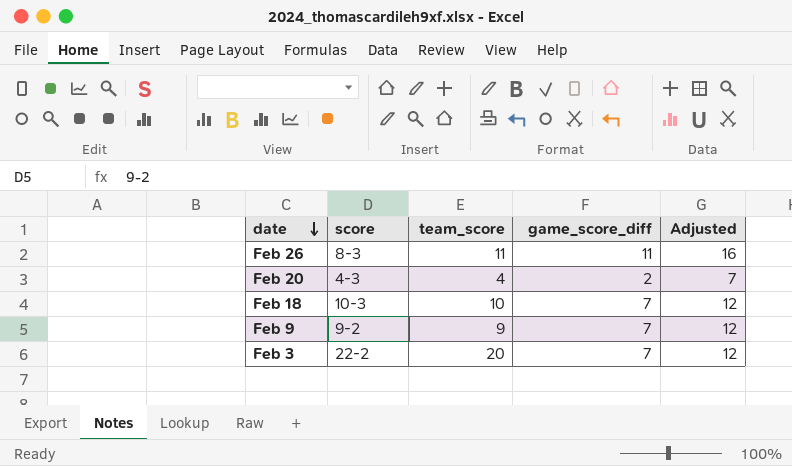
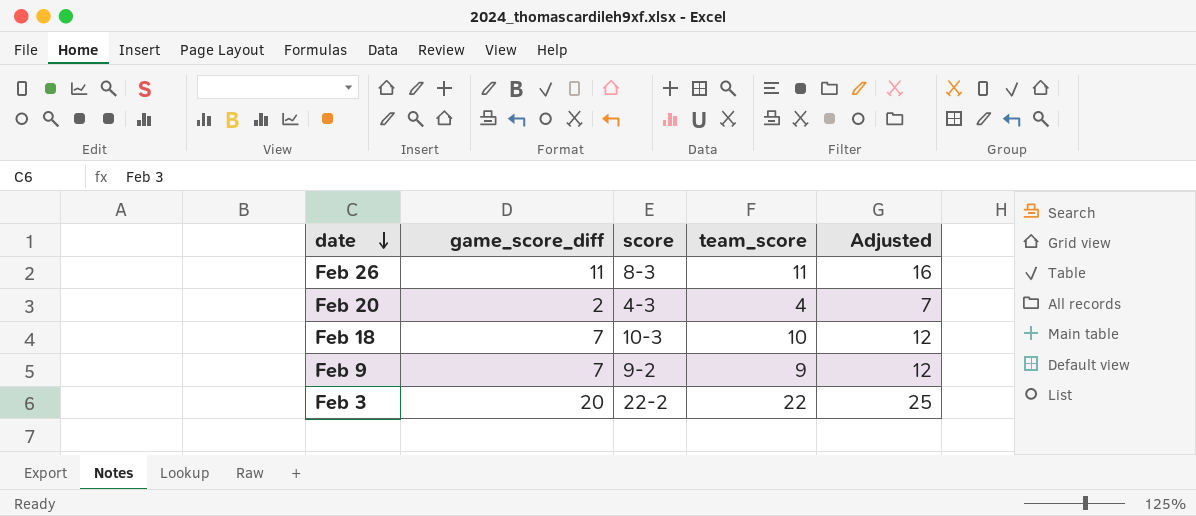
column game_score_diff | position: 4 -> 2
Feb 3 | game_score_diff: 7 -> 20
Feb 3 | team_score: 20 -> 22
Feb 3 | Adjusted: 12 -> 25

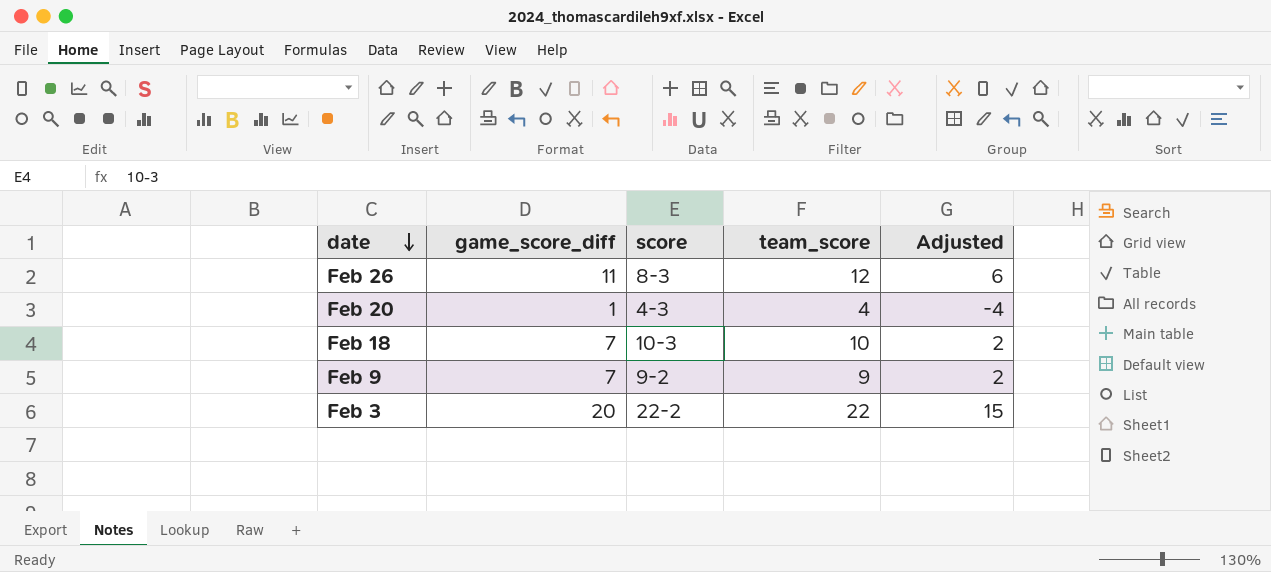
column Adjusted | formula: [game_score_diff] + 5 -> [game_score_diff] - 5
Feb 26 | team_score: 11 -> 12
Feb 20 | game_score_diff: 2 -> 1

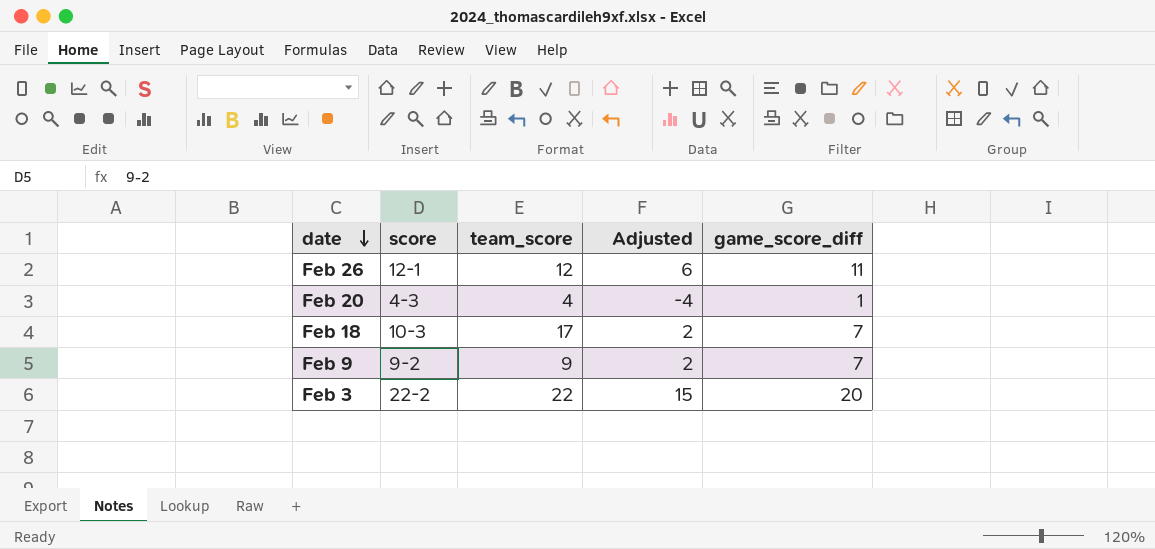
column game_score_diff | position: 2 -> 5
Feb 26 | score: 8-3 -> 12-1
Feb 18 | team_score: 10 -> 17

